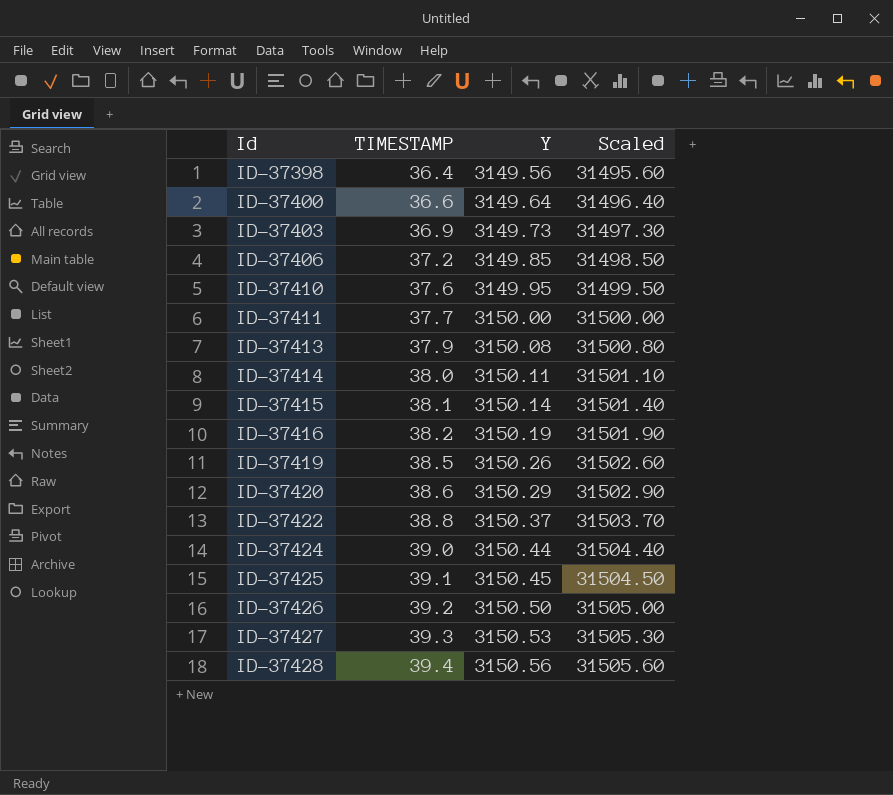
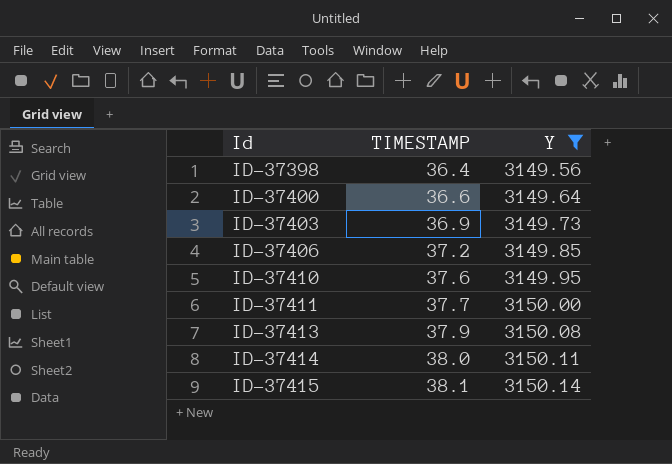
filter: none -> Y <= 3150.14
column Scaled | formula: [Y] * 10 -> none

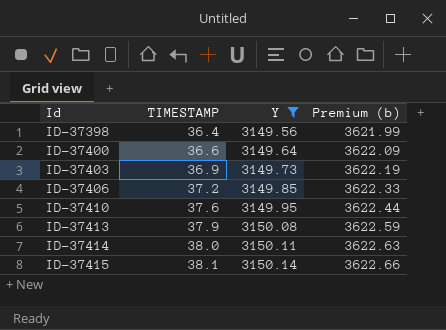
column Premium (b) | formula: none -> [Y] * 1.15
row ID-37411: 37.7 | 3150.00 -> none

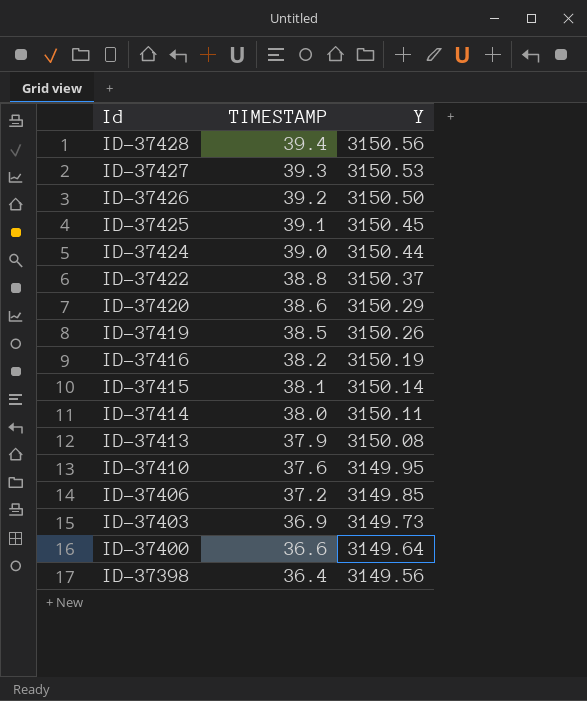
filter: Y <= 3150.14 -> none
row order: Id ascending -> Id descending
column Premium (b) | formula: [Y] * 1.15 -> none

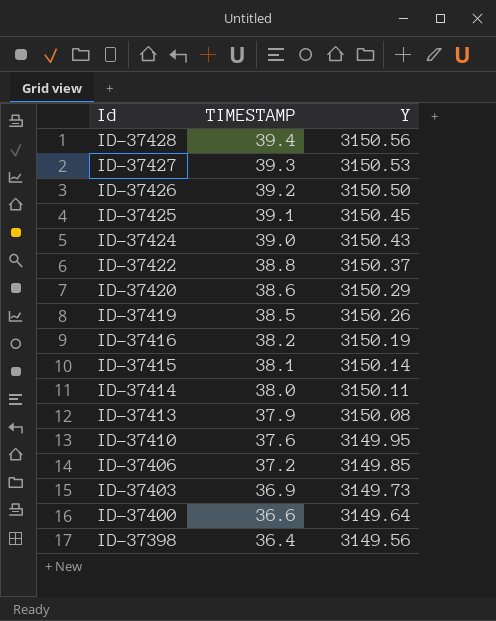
ID-37424 | Y: 3150.44 -> 3150.43

